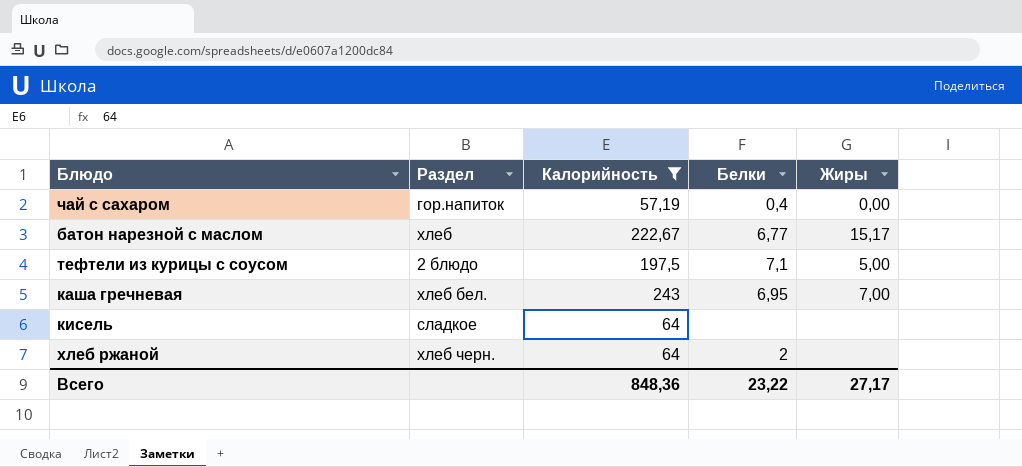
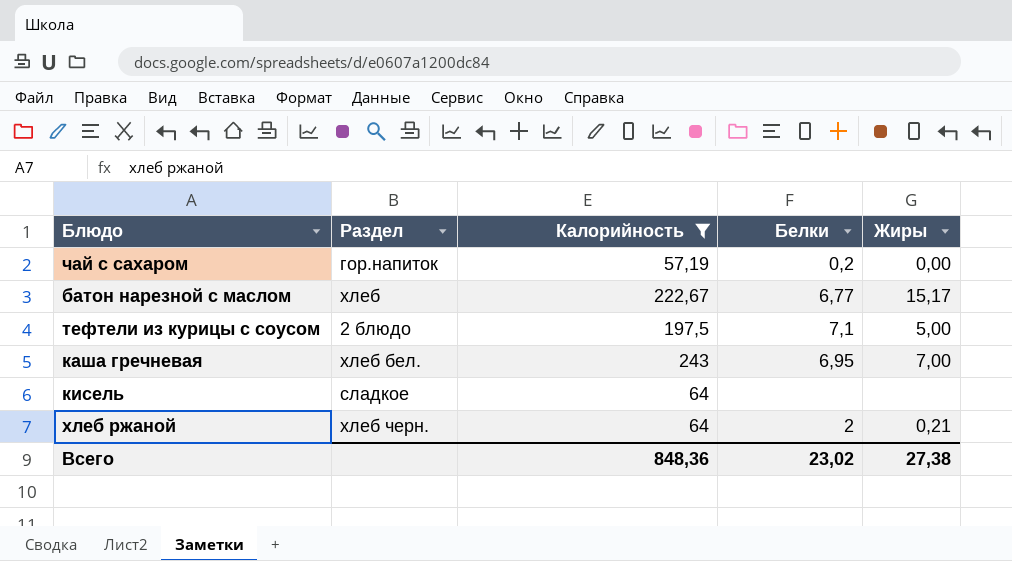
чай с сахаром | Белки: 0,4 -> 0,2
хлеб ржаной | Жиры: none -> 0,21
Всего | Белки: 23,22 -> 23,02
Всего | Жиры: 27,17 -> 27,38

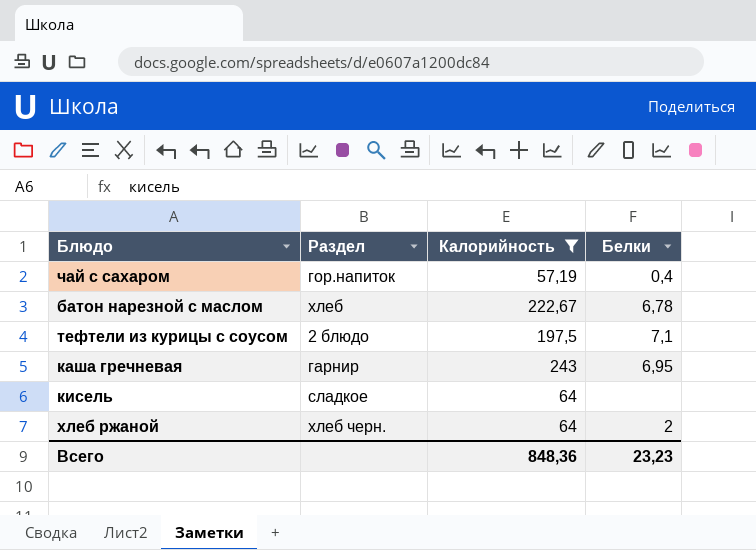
column Жиры | position: 5 -> none
чай с сахаром | Белки: 0,2 -> 0,4
батон нарезной с маслом | Белки: 6,77 -> 6,78
каша гречневая | Раздел: хлеб бел. -> гарнир
Всего | Белки: 23,02 -> 23,23

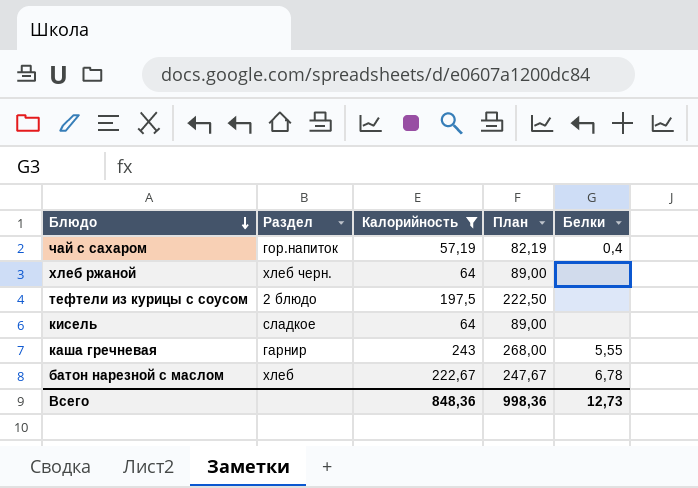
row order: none -> Блюдо descending
column План | formula: none -> [Калорийность] + 25
хлеб ржаной | Белки: 2 -> none
тефтели из курицы с соусом | Белки: 7,1 -> none
каша гречневая | Белки: 6,95 -> 5,55
Всего | Белки: 23,23 -> 12,73

